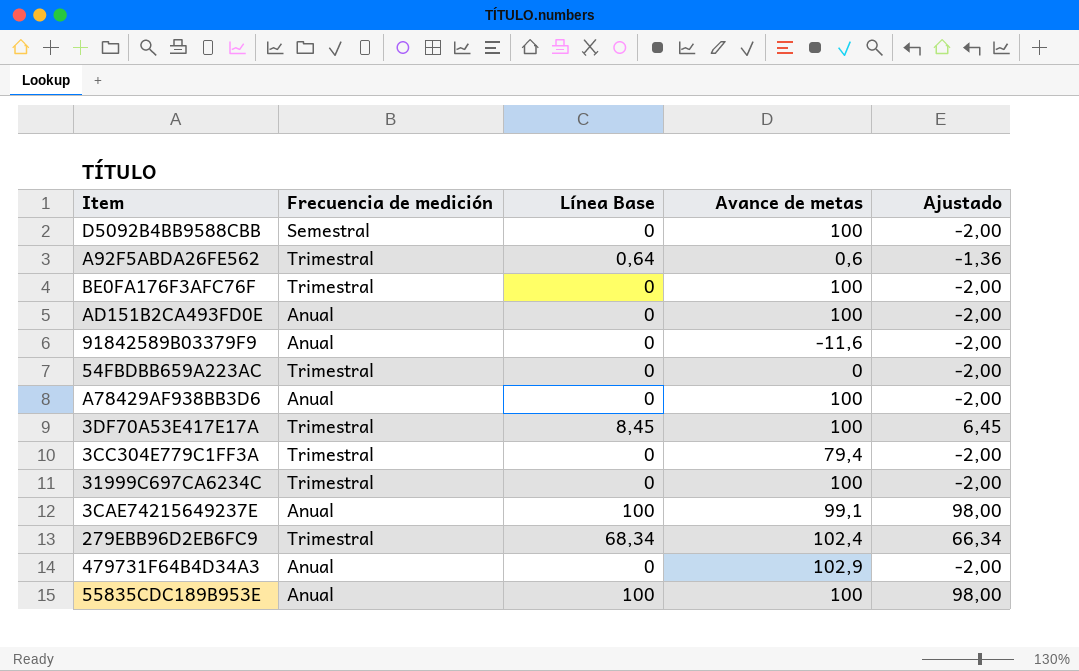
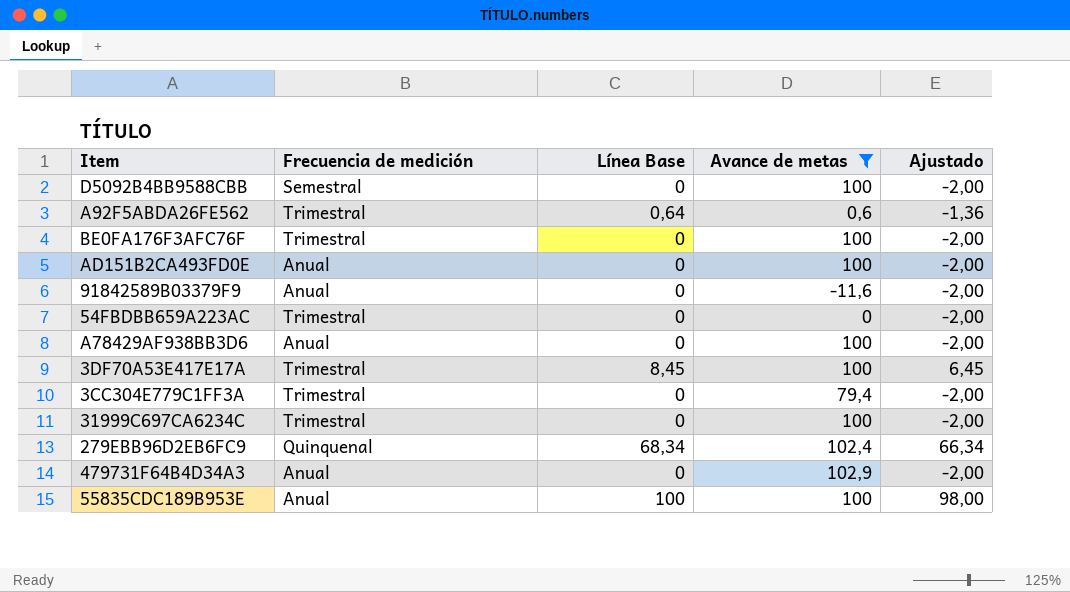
filter: none -> Avance de metas != 99,1
279EBB96D2EB6FC9 | Frecuencia de medición: Trimestral -> Quinquenal

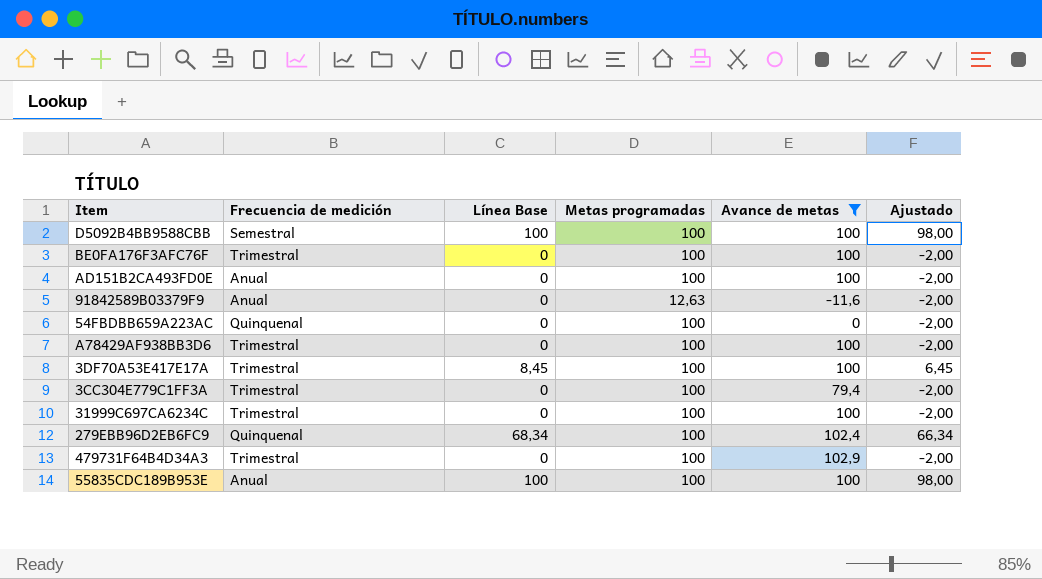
column Metas programadas | position: none -> 4
row A92F5ABDA26FE562: Trimestral | 0,64 | 0,6 | -1,36 -> none
D5092B4BB9588CBB | Línea Base: 0 -> 100
D5092B4BB9588CBB | Ajustado: -2,00 -> 98,00
54FBDBB659A223AC | Frecuencia de medición: Trimestral -> Quinquenal
A78429AF938BB3D6 | Frecuencia de medición: Anual -> Trimestral
479731F64B4D34A3 | Frecuencia de medición: Anual -> Trimestral

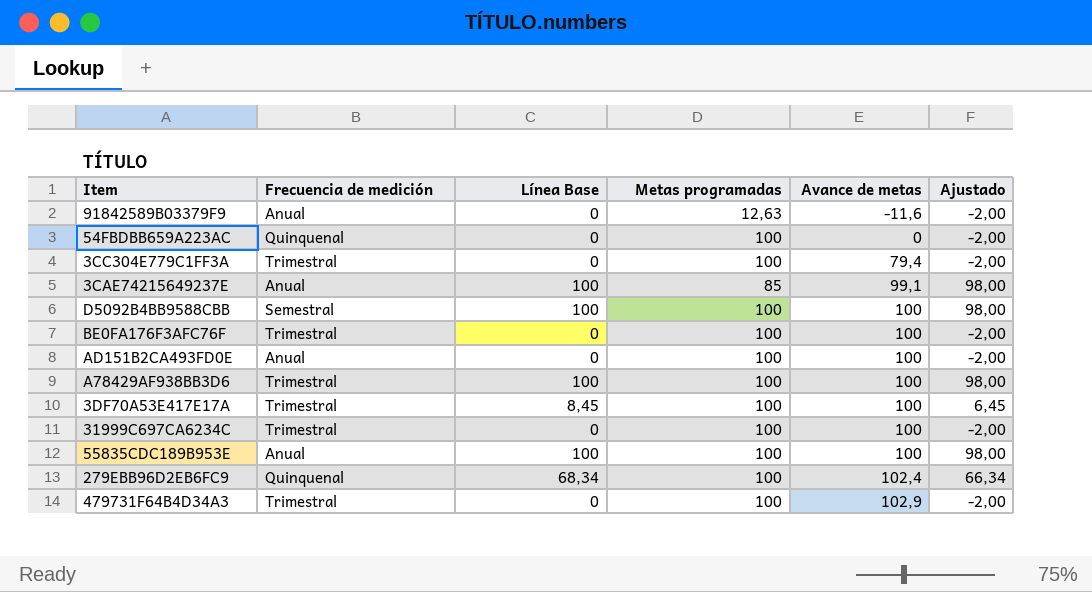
filter: Avance de metas != 99,1 -> none
row order: none -> Avance de metas ascending
A78429AF938BB3D6 | Línea Base: 0 -> 100
A78429AF938BB3D6 | Ajustado: -2,00 -> 98,00

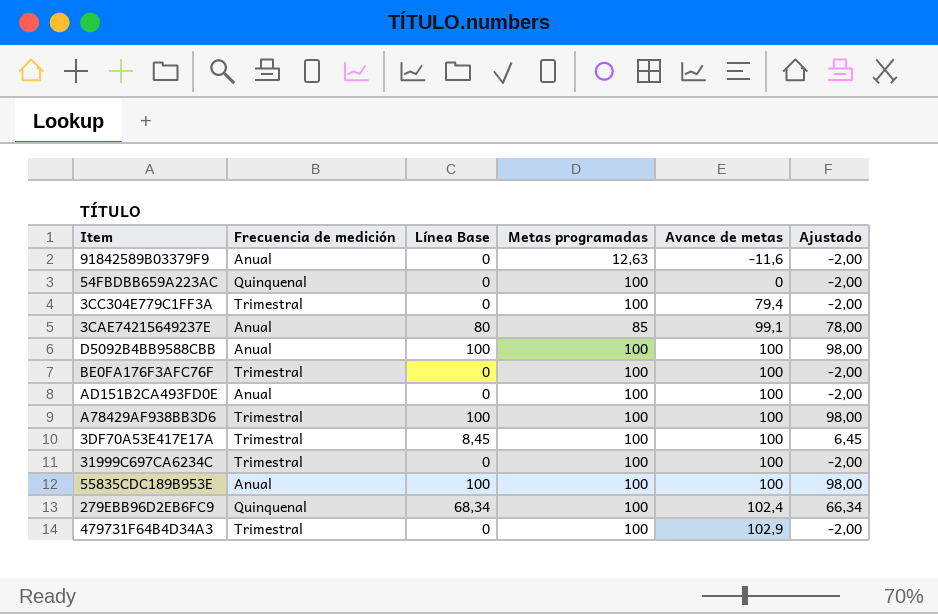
3CAE74215649237E | Línea Base: 100 -> 80
3CAE74215649237E | Ajustado: 98,00 -> 78,00
D5092B4BB9588CBB | Frecuencia de medición: Semestral -> Anual

